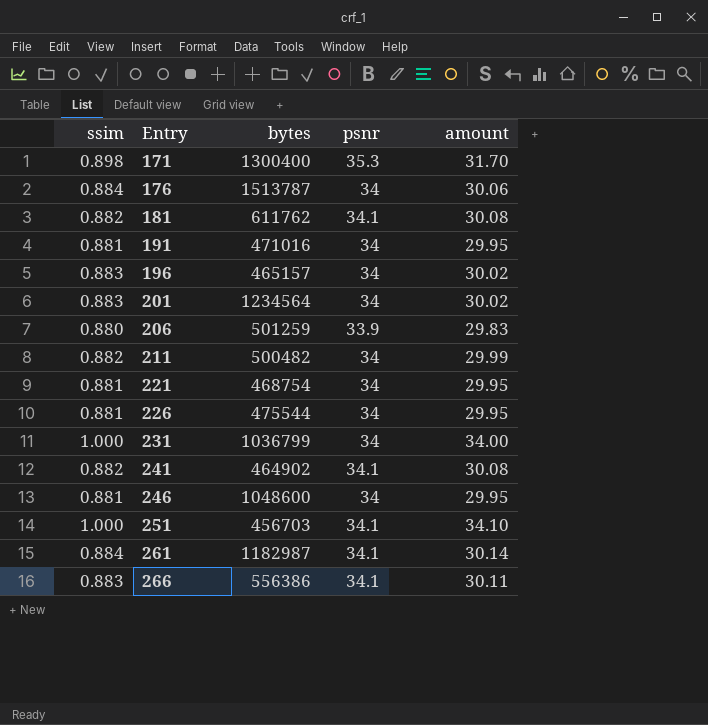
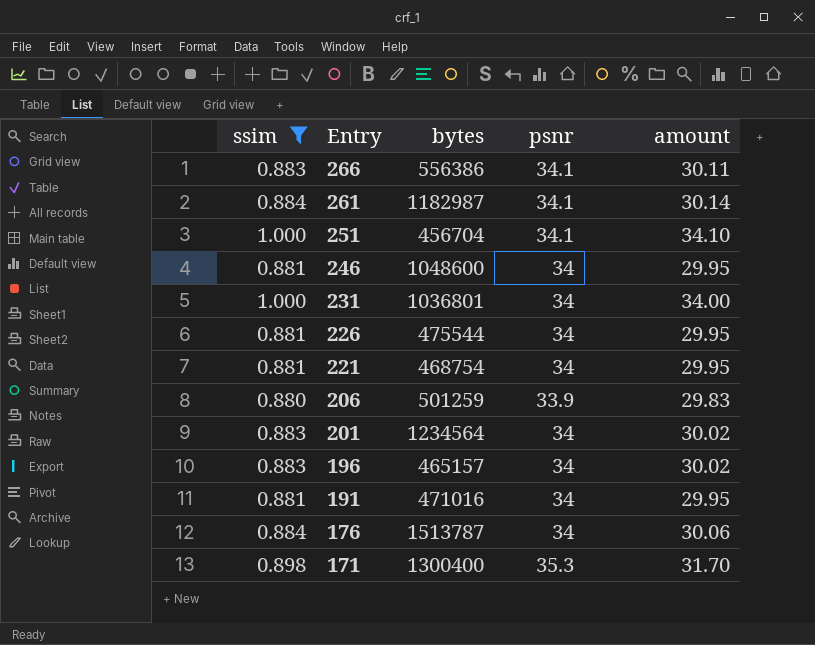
filter: none -> ssim != 0.882
row order: Entry ascending -> Entry descending
251 | bytes: 456703 -> 456704
231 | bytes: 1036799 -> 1036801

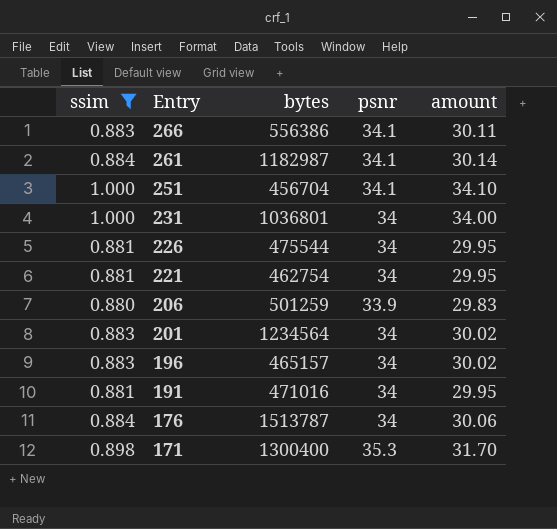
row 246: 0.881 | 1048600 | 34 | 29.95 -> none
221 | bytes: 468754 -> 462754

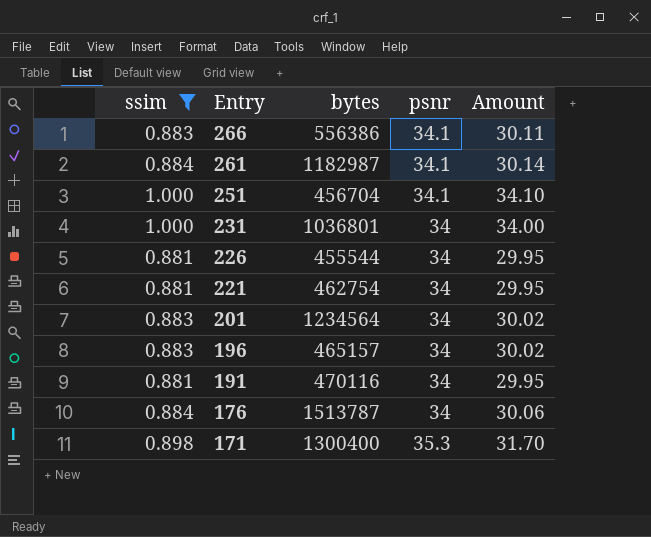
column name: amount -> Amount
row 206: 0.880 | 501259 | 33.9 | 29.83 -> none
226 | bytes: 475544 -> 455544
191 | bytes: 471016 -> 470116

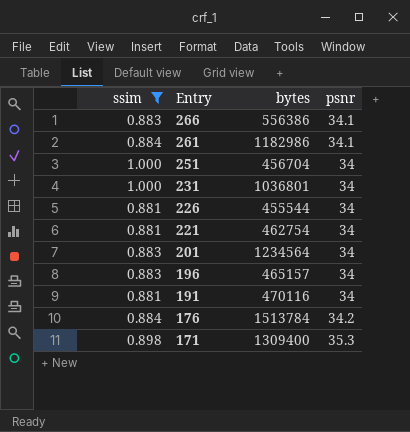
column Amount | formula: [ssim] * [psnr] -> none
261 | bytes: 1182987 -> 1182986
251 | psnr: 34.1 -> 34
176 | bytes: 1513787 -> 1513784
176 | psnr: 34 -> 34.2
171 | bytes: 1300400 -> 1309400

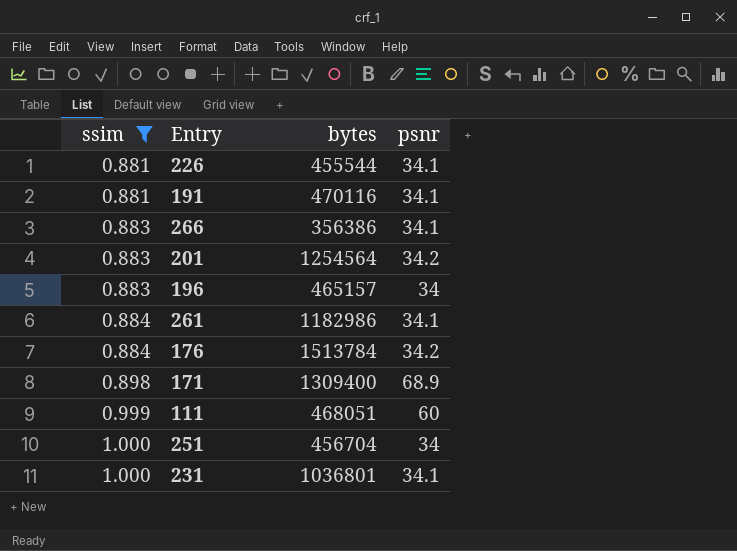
row order: Entry descending -> ssim ascending
row 221: 0.881 | 462754 | 34 -> none
226 | psnr: 34 -> 34.1
191 | psnr: 34 -> 34.1
266 | bytes: 556386 -> 356386
201 | bytes: 1234564 -> 1254564
201 | psnr: 34 -> 34.2
171 | psnr: 35.3 -> 68.9
row 111: none -> 0.999 | 468051 | 60
231 | psnr: 34 -> 34.1

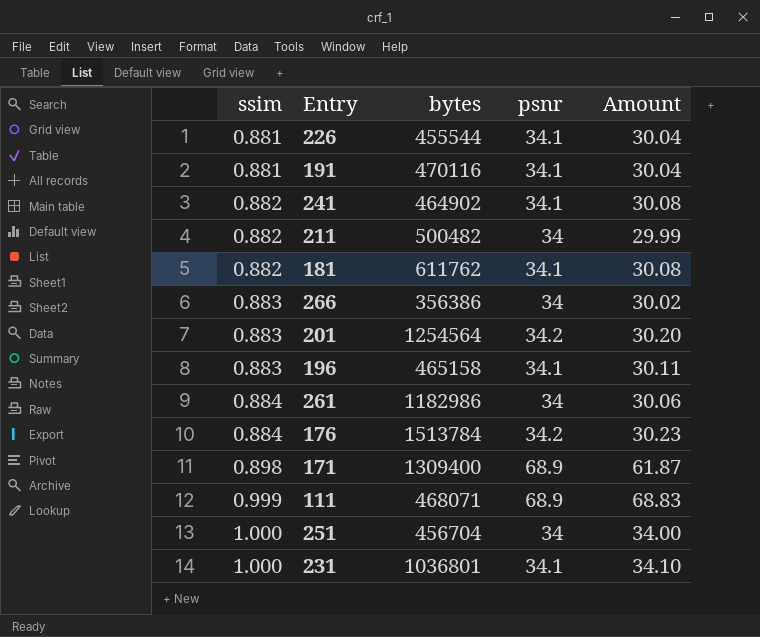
filter: ssim != 0.882 -> none
column Amount | formula: none -> [ssim] * [psnr]
266 | psnr: 34.1 -> 34
196 | bytes: 465157 -> 465158
196 | psnr: 34 -> 34.1
261 | psnr: 34.1 -> 34
111 | bytes: 468051 -> 468071
111 | psnr: 60 -> 68.9

